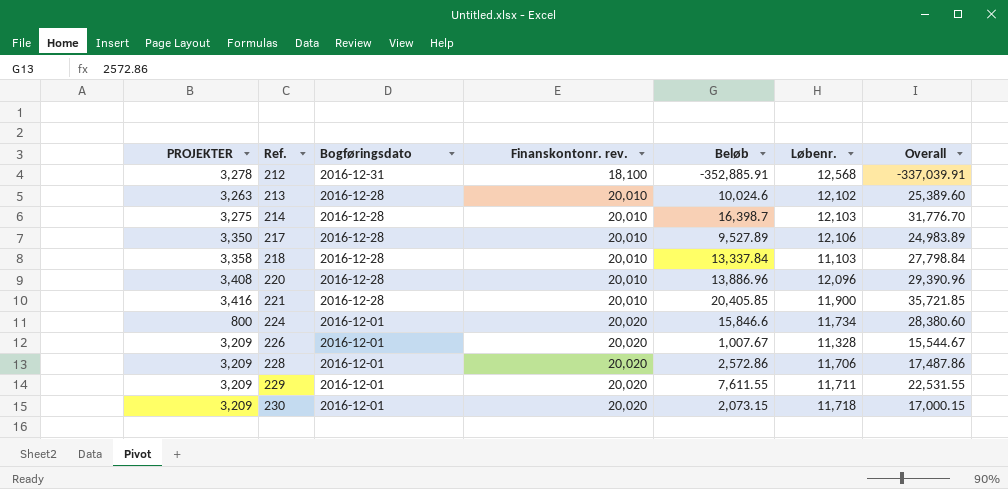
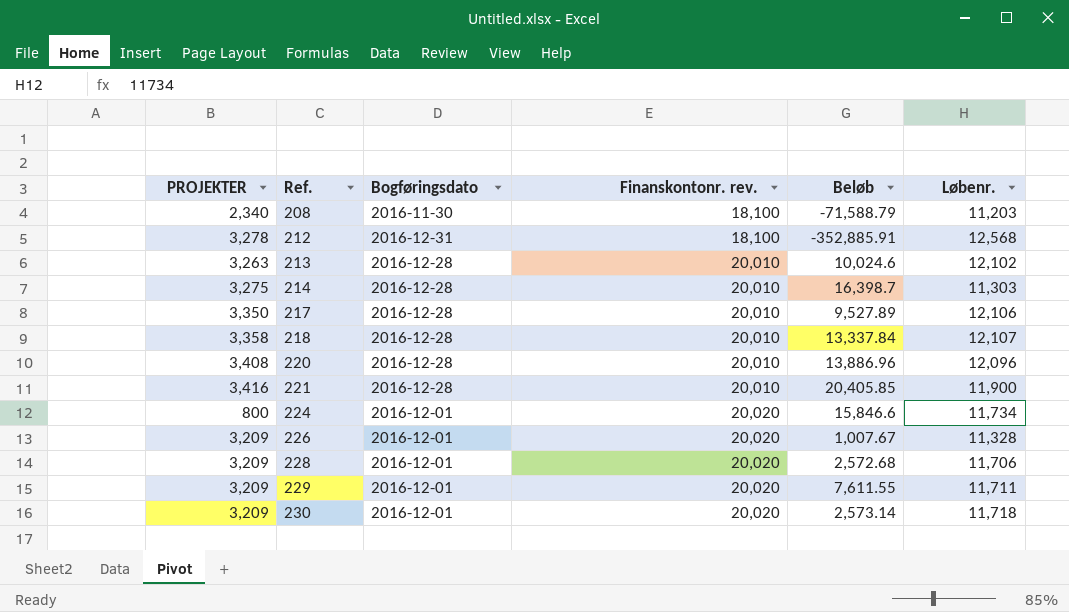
column Overall | formula: [PROJEKTER] + [Beløb] + [Løbenr.] -> none
row 208: none -> 2,340 | 2016-11-30 | 18,100 | -71,588.79 | 11,203
214 | Løbenr.: 12,103 -> 11,303
218 | Løbenr.: 11,103 -> 12,107
228 | Beløb: 2,572.86 -> 2,572.68
230 | Beløb: 2,073.15 -> 2,573.14

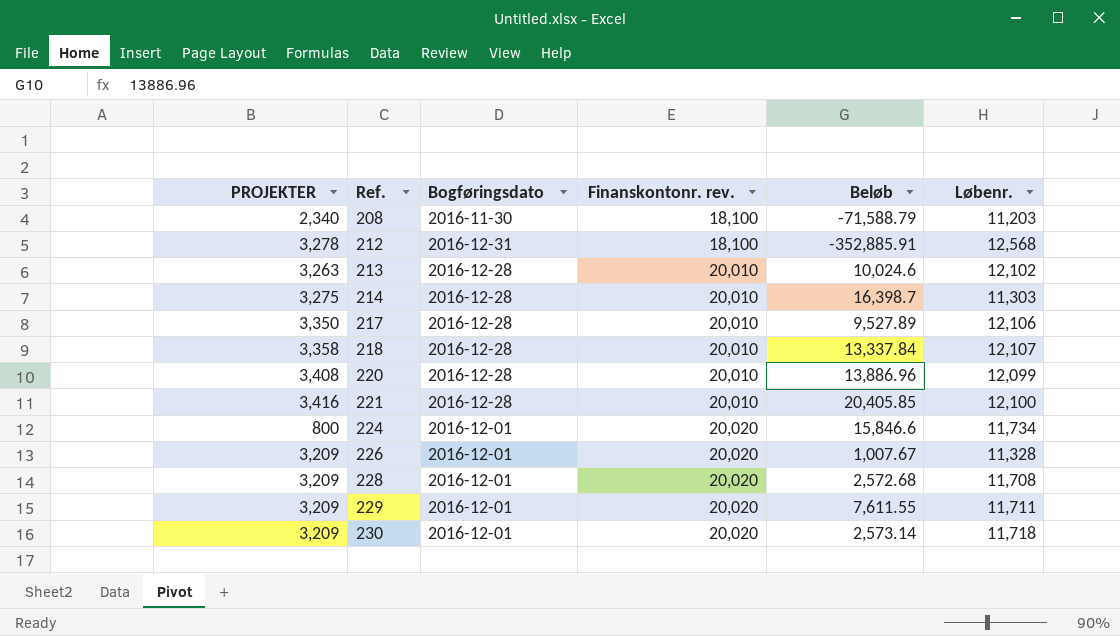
220 | Løbenr.: 12,096 -> 12,099
221 | Løbenr.: 11,900 -> 12,100
228 | Løbenr.: 11,706 -> 11,708

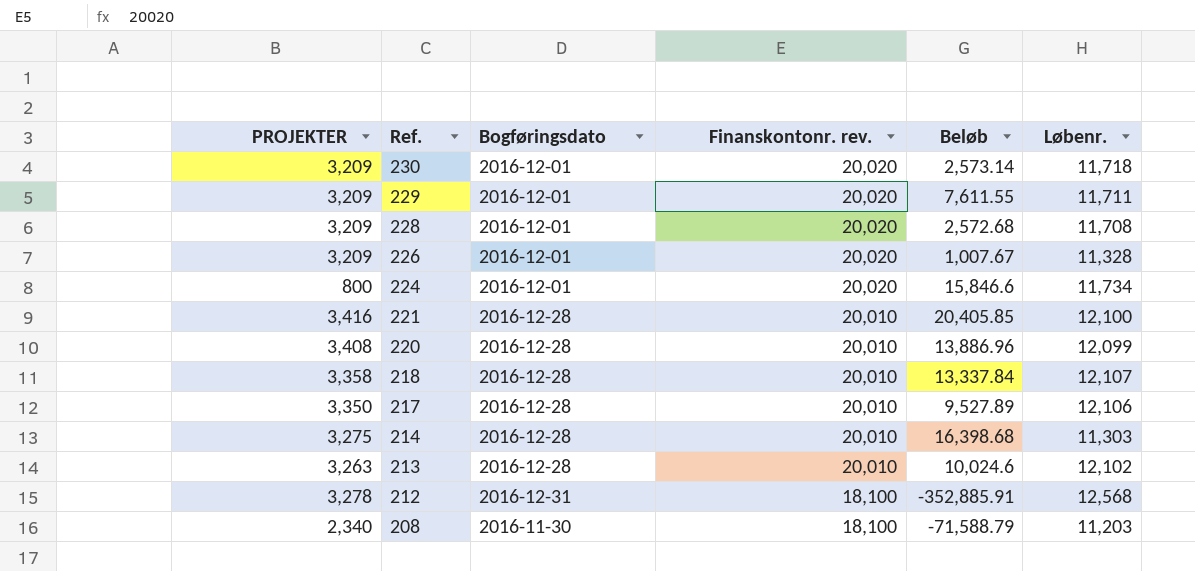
row order: Ref. ascending -> Ref. descending
214 | Beløb: 16,398.7 -> 16,398.68

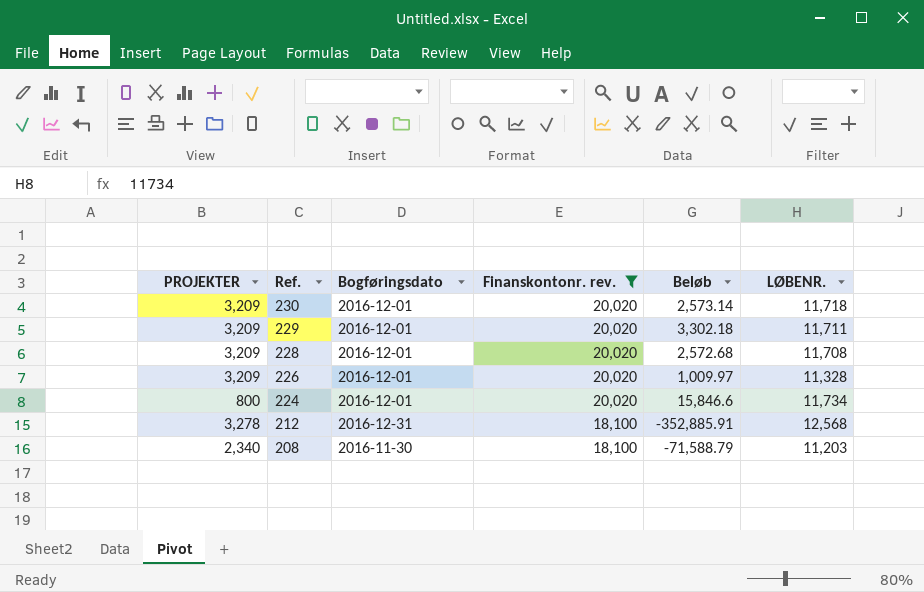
filter: none -> Finanskontonr. rev. != 20,010
column name: Løbenr. -> LØBENR.
229 | Beløb: 7,611.55 -> 3,302.18
226 | Beløb: 1,007.67 -> 1,009.97

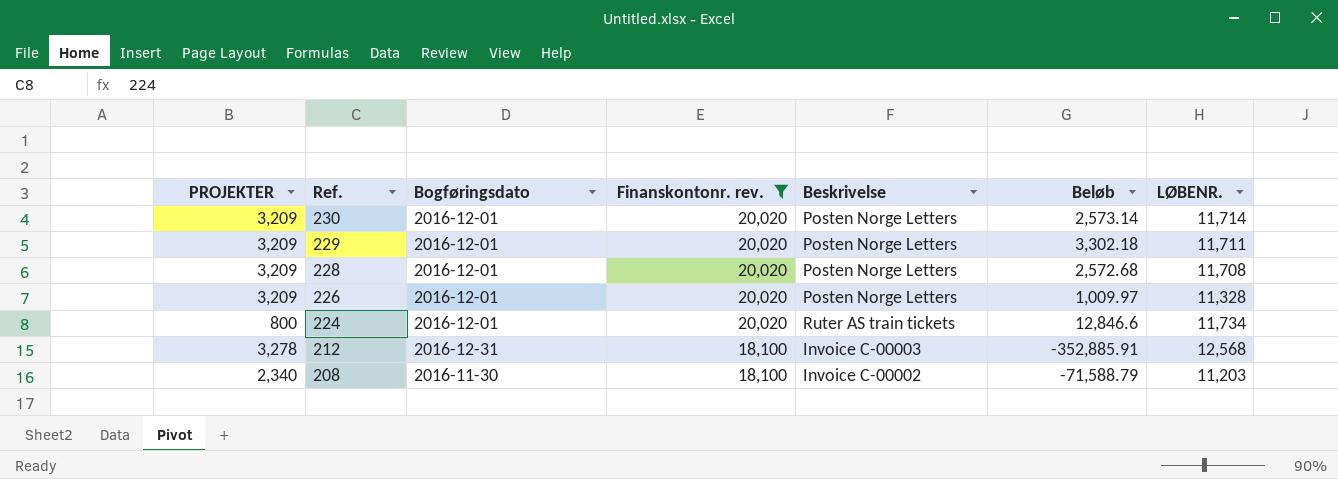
column Beskrivelse | position: none -> 5
230 | LØBENR.: 11,718 -> 11,714
224 | Beløb: 15,846.6 -> 12,846.6

